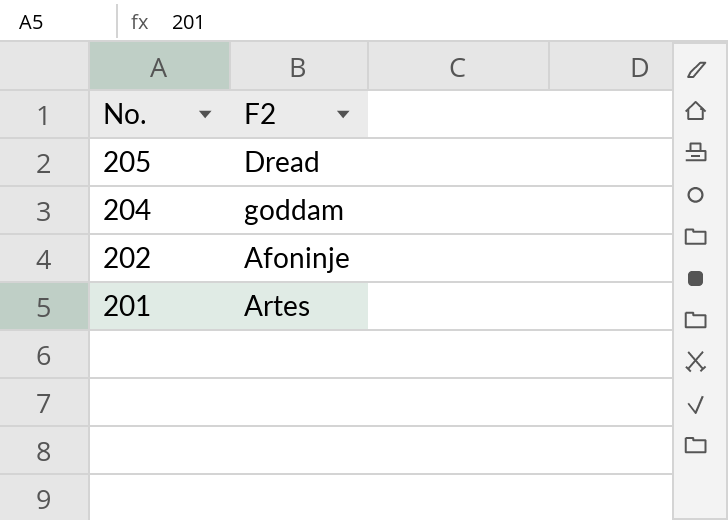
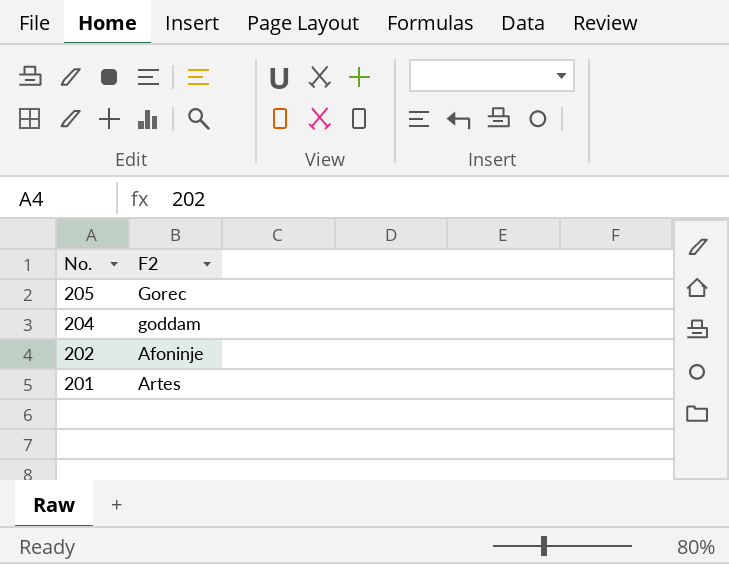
205 | F2: Dread -> Gorec

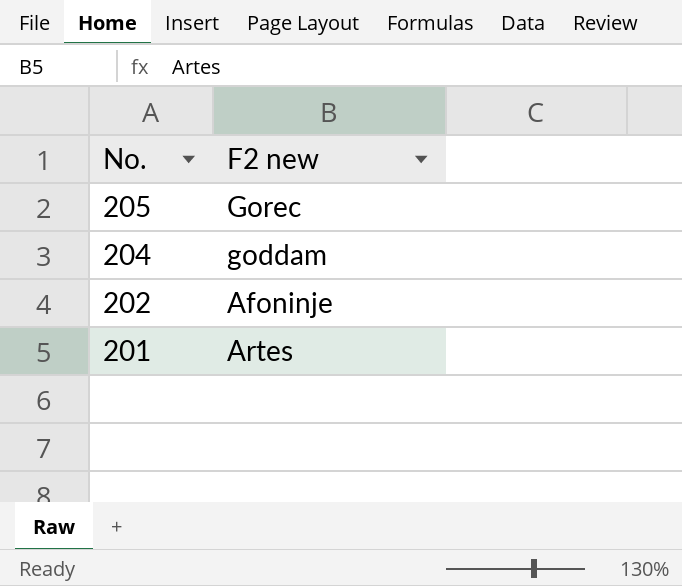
column name: F2 -> F2 new

